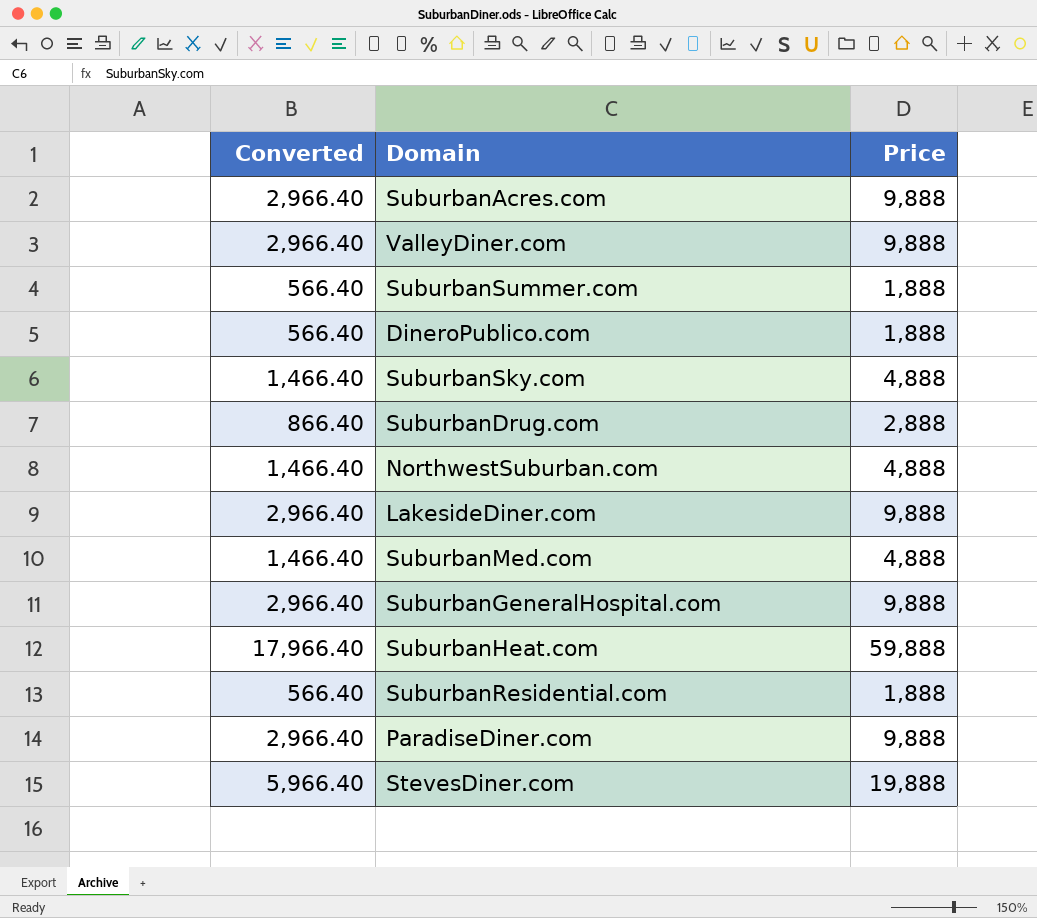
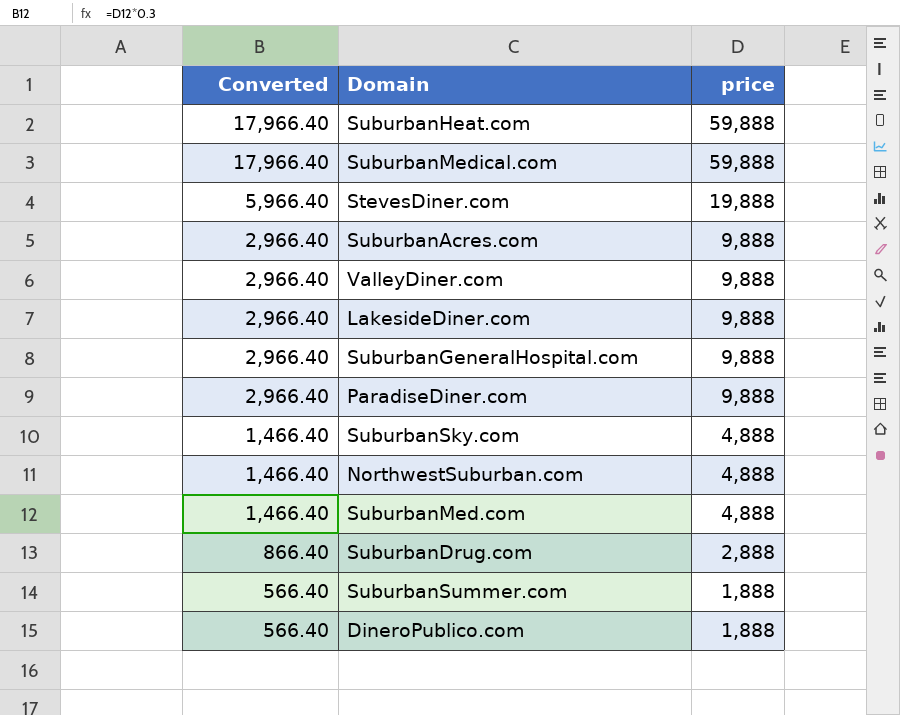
row order: none -> Converted descending
column name: Price -> price
row SuburbanResidential.com: 566.40 | 1,888 -> none
row SuburbanMedical.com: none -> 17,966.40 | 59,888

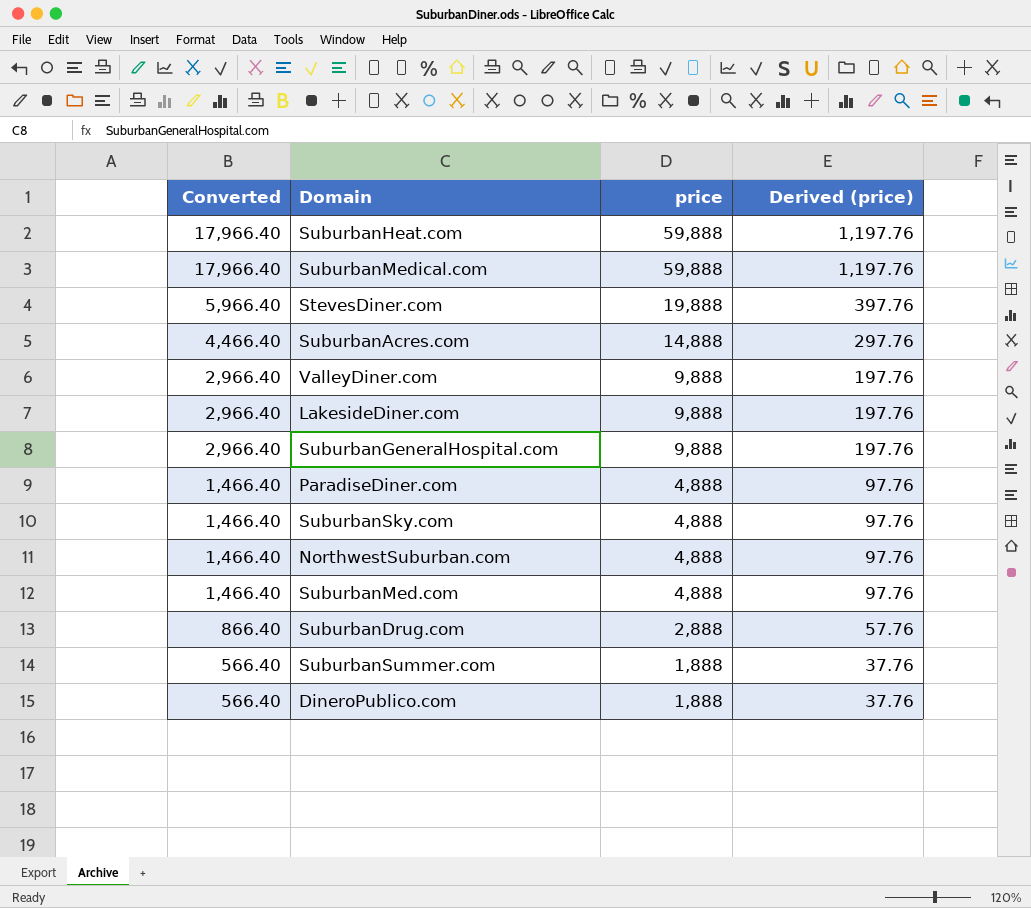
column Derived (price) | formula: none -> [price] * 0.02
SuburbanAcres.com | Converted: 2,966.40 -> 4,466.40
SuburbanAcres.com | price: 9,888 -> 14,888
ParadiseDiner.com | Converted: 2,966.40 -> 1,466.40
ParadiseDiner.com | price: 9,888 -> 4,888

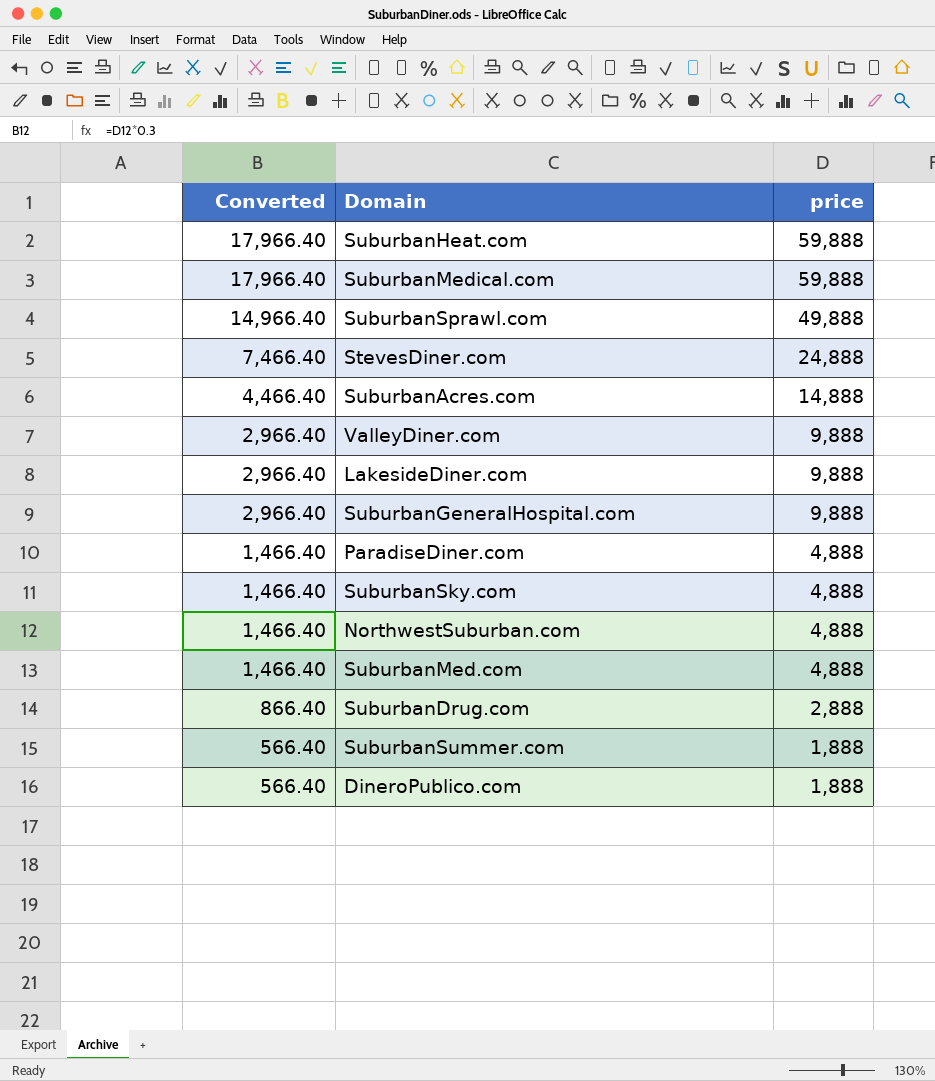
column Derived (price) | formula: [price] * 0.02 -> none
row SuburbanSprawl.com: none -> 14,966.40 | 49,888
StevesDiner.com | Converted: 5,966.40 -> 7,466.40
StevesDiner.com | price: 19,888 -> 24,888

